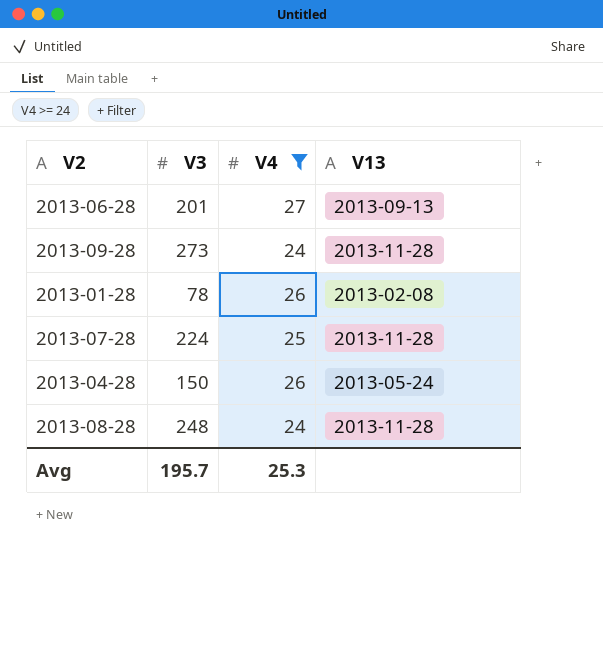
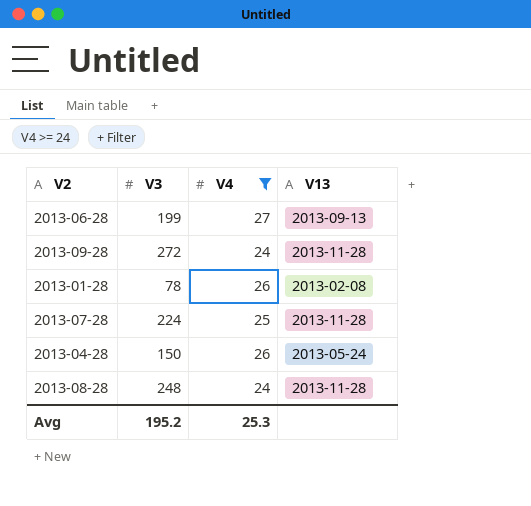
2013-06-28 | V3: 201 -> 199
2013-09-28 | V3: 273 -> 272
Avg | V3: 195.7 -> 195.2

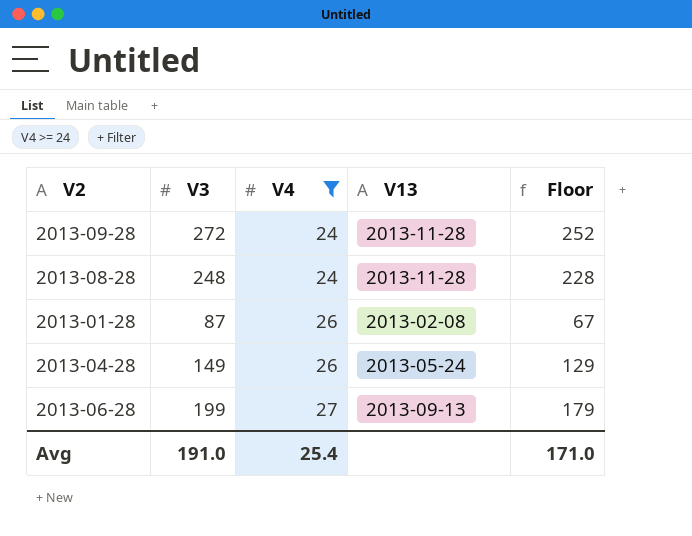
row order: none -> V4 ascending
column Floor | formula: none -> [V3] - 20
row 2013-07-28: 224 | 25 | 2013-11-28 -> none
2013-01-28 | V3: 78 -> 87
2013-04-28 | V3: 150 -> 149
Avg | V3: 195.2 -> 191.0
Avg | V4: 25.3 -> 25.4

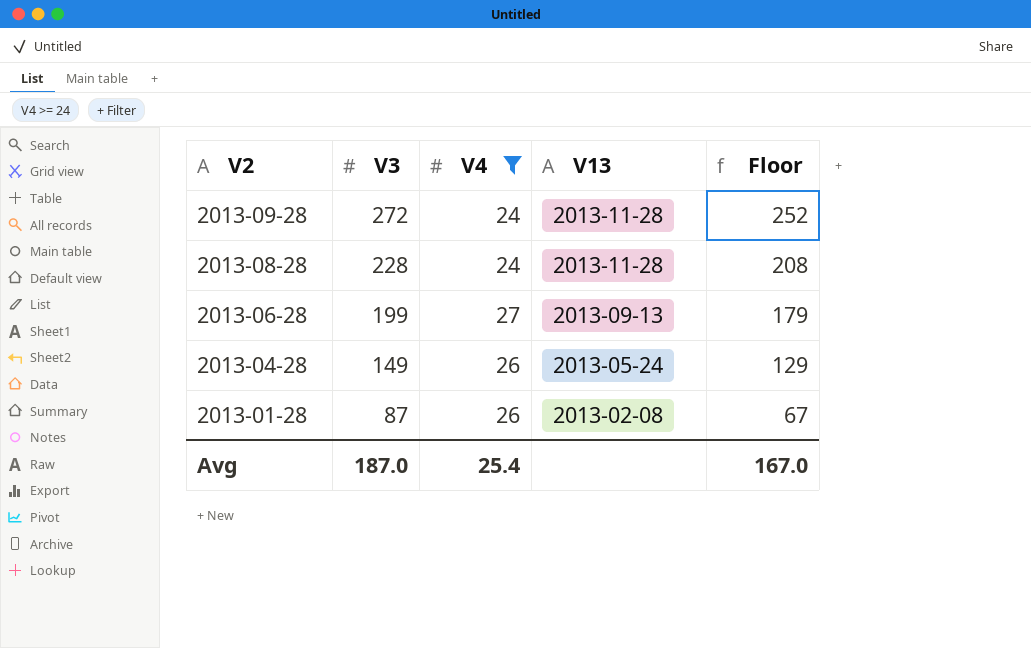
row order: V4 ascending -> V2 descending
2013-08-28 | V3: 248 -> 228
2013-08-28 | Floor: 228 -> 208
Avg | V3: 191.0 -> 187.0
Avg | Floor: 171.0 -> 167.0

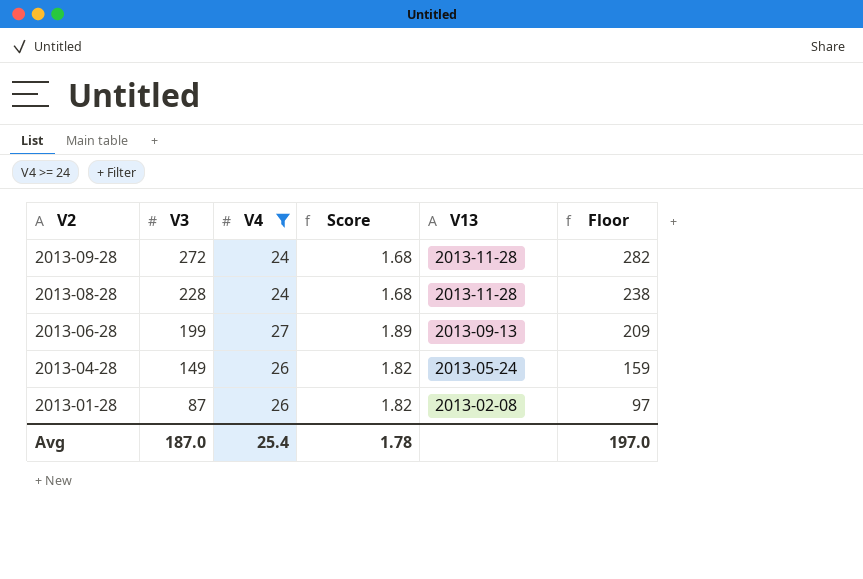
column Score | formula: none -> [V4] * 0.07
column Floor | formula: [V3] - 20 -> [V3] + 10
Avg | Floor: 167.0 -> 197.0

